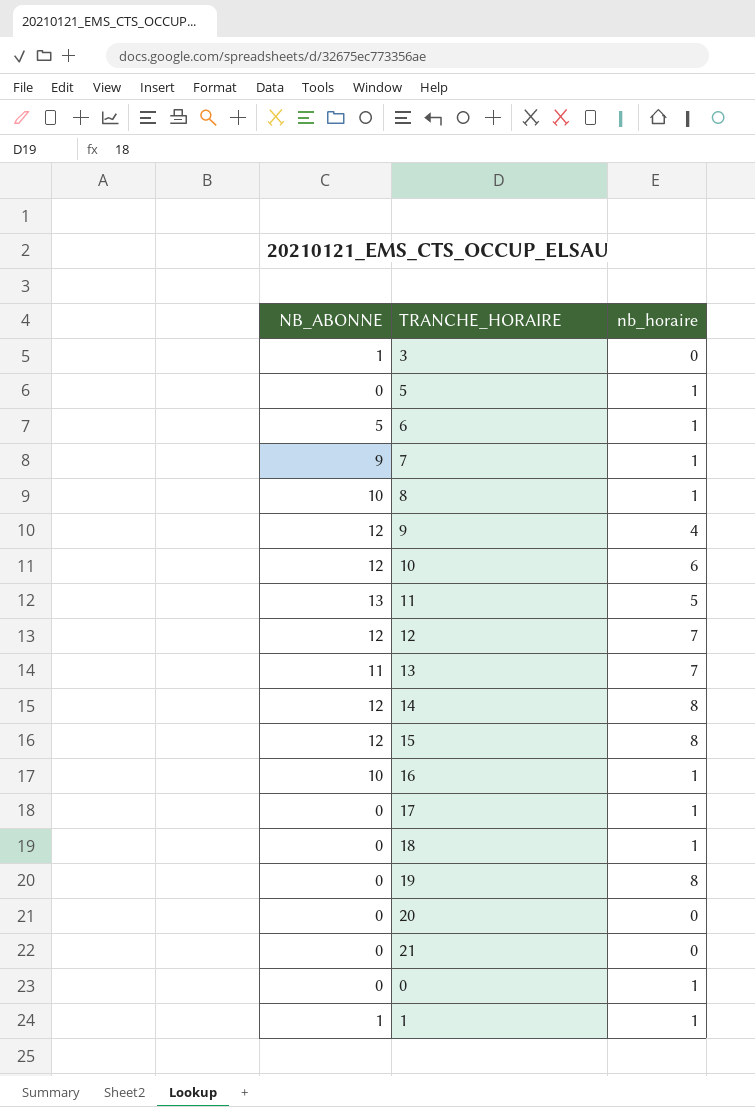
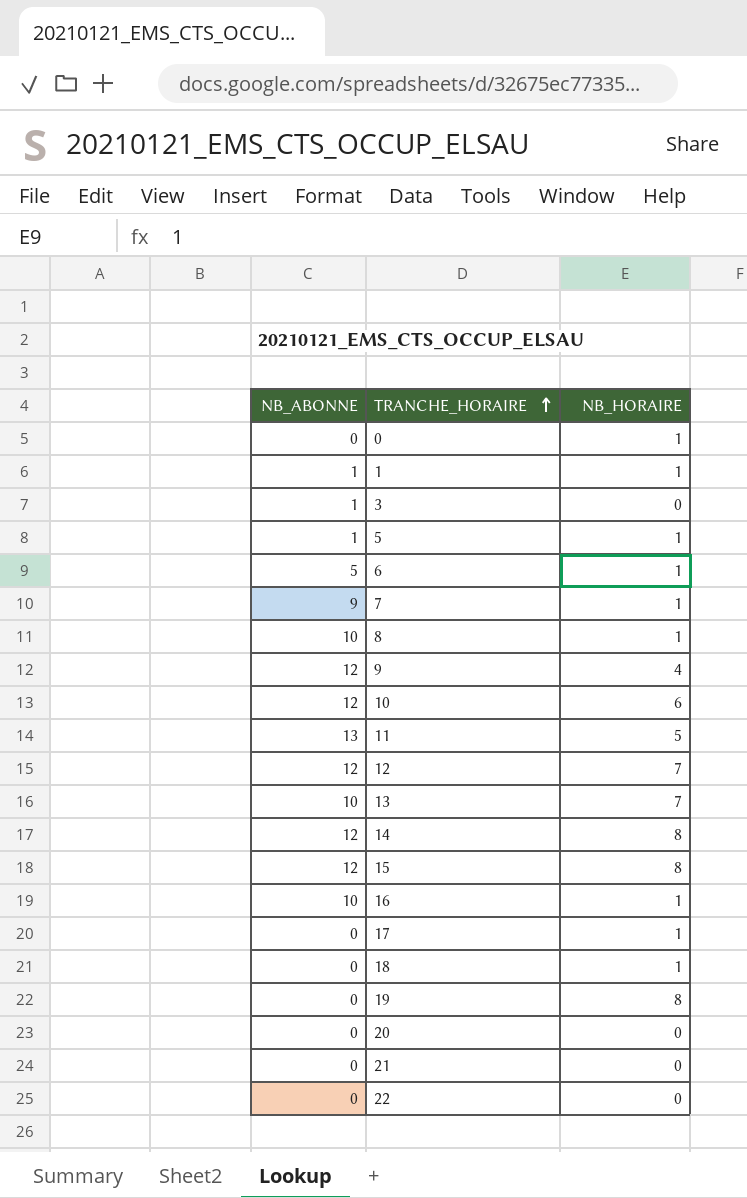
row order: none -> TRANCHE_HORAIRE ascending
column name: nb_horaire -> NB_HORAIRE
5 | NB_ABONNE: 0 -> 1
13 | NB_ABONNE: 11 -> 10
row 22: none -> 0 | 0

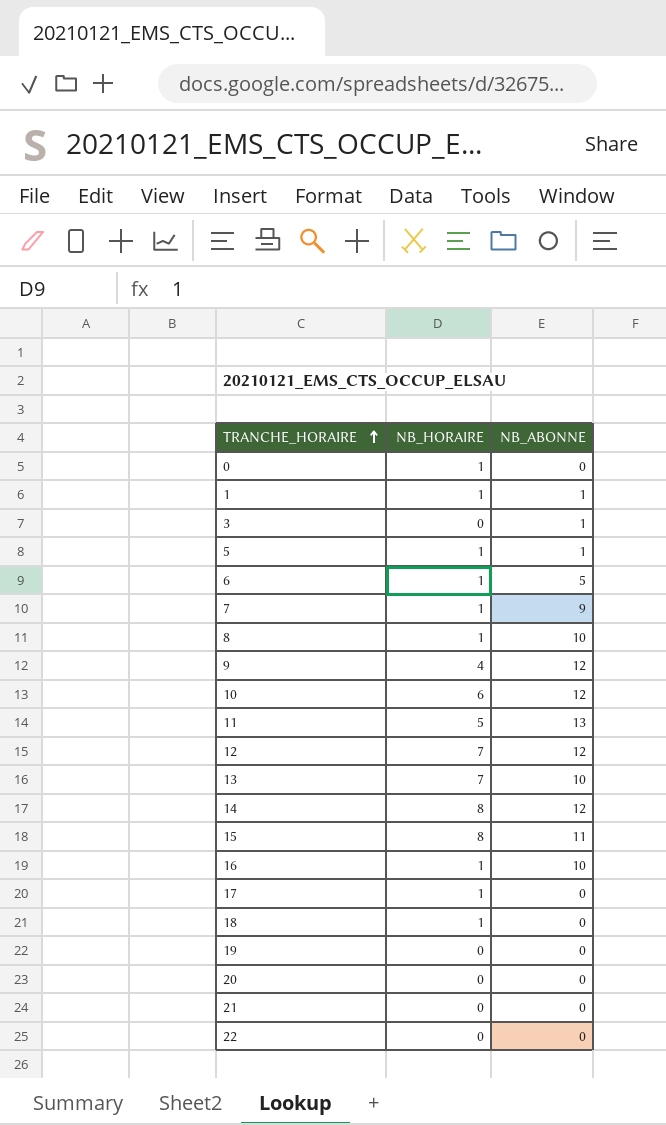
column NB_ABONNE | position: 1 -> 3
15 | NB_ABONNE: 12 -> 11
19 | NB_HORAIRE: 8 -> 0

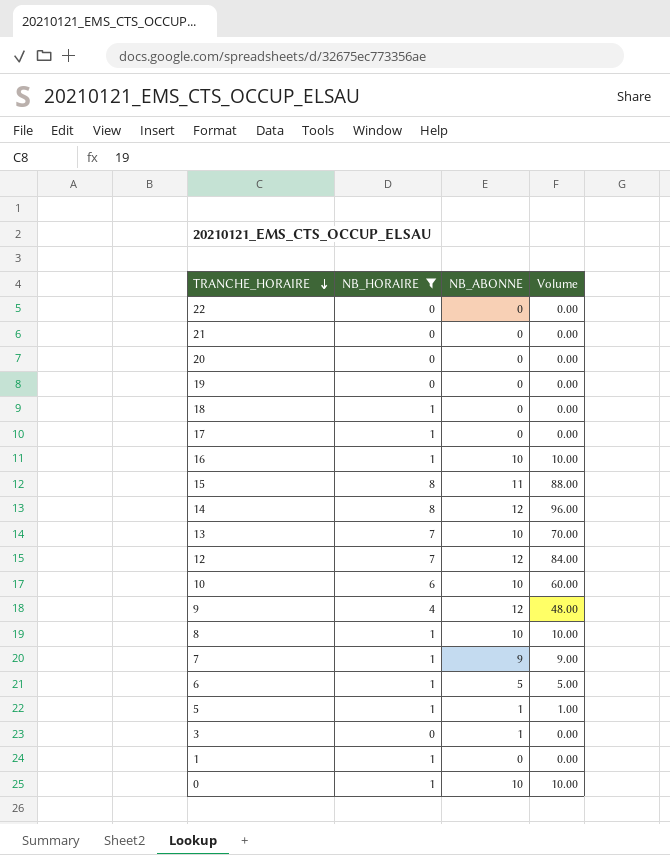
filter: none -> NB_HORAIRE != 5
row order: TRANCHE_HORAIRE ascending -> TRANCHE_HORAIRE descending
column Volume | formula: none -> [NB_HORAIRE] * [NB_ABONNE]
10 | NB_ABONNE: 12 -> 10
1 | NB_ABONNE: 1 -> 0
0 | NB_ABONNE: 0 -> 10

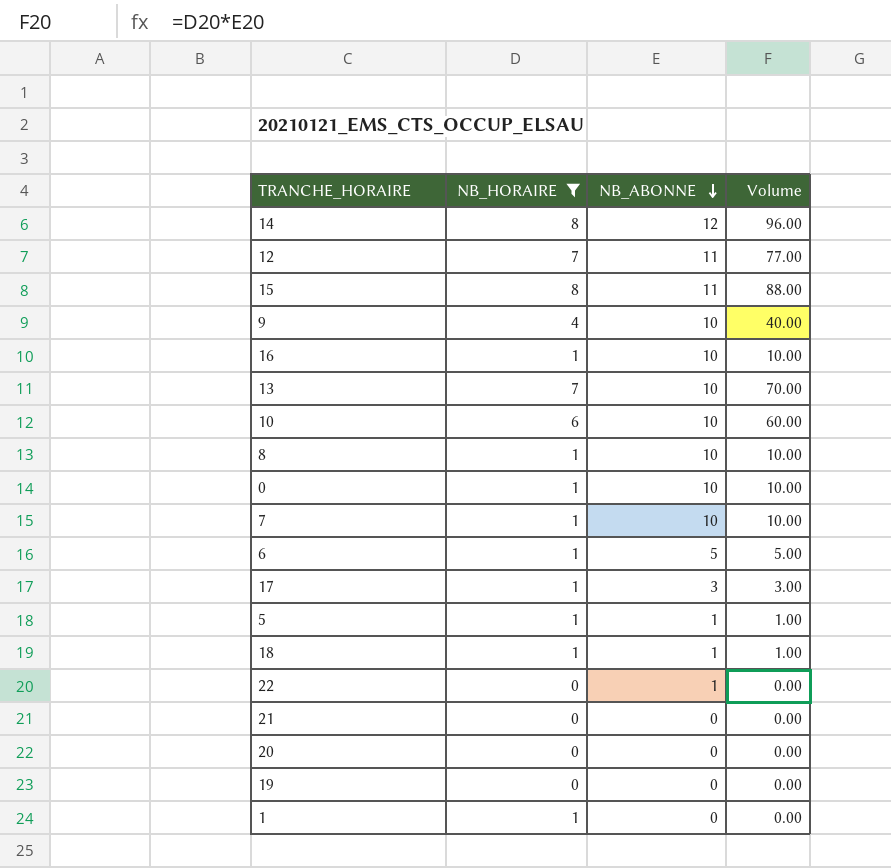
row order: TRANCHE_HORAIRE descending -> NB_ABONNE descending
row 3: 0 | 1 | 0.00 -> none
12 | NB_ABONNE: 12 -> 11
12 | Volume: 84.00 -> 77.00
9 | NB_ABONNE: 12 -> 10
9 | Volume: 48.00 -> 40.00
7 | NB_ABONNE: 9 -> 10
7 | Volume: 9.00 -> 10.00
17 | NB_ABONNE: 0 -> 3
17 | Volume: 0.00 -> 3.00
18 | NB_ABONNE: 0 -> 1
18 | Volume: 0.00 -> 1.00
22 | NB_ABONNE: 0 -> 1

